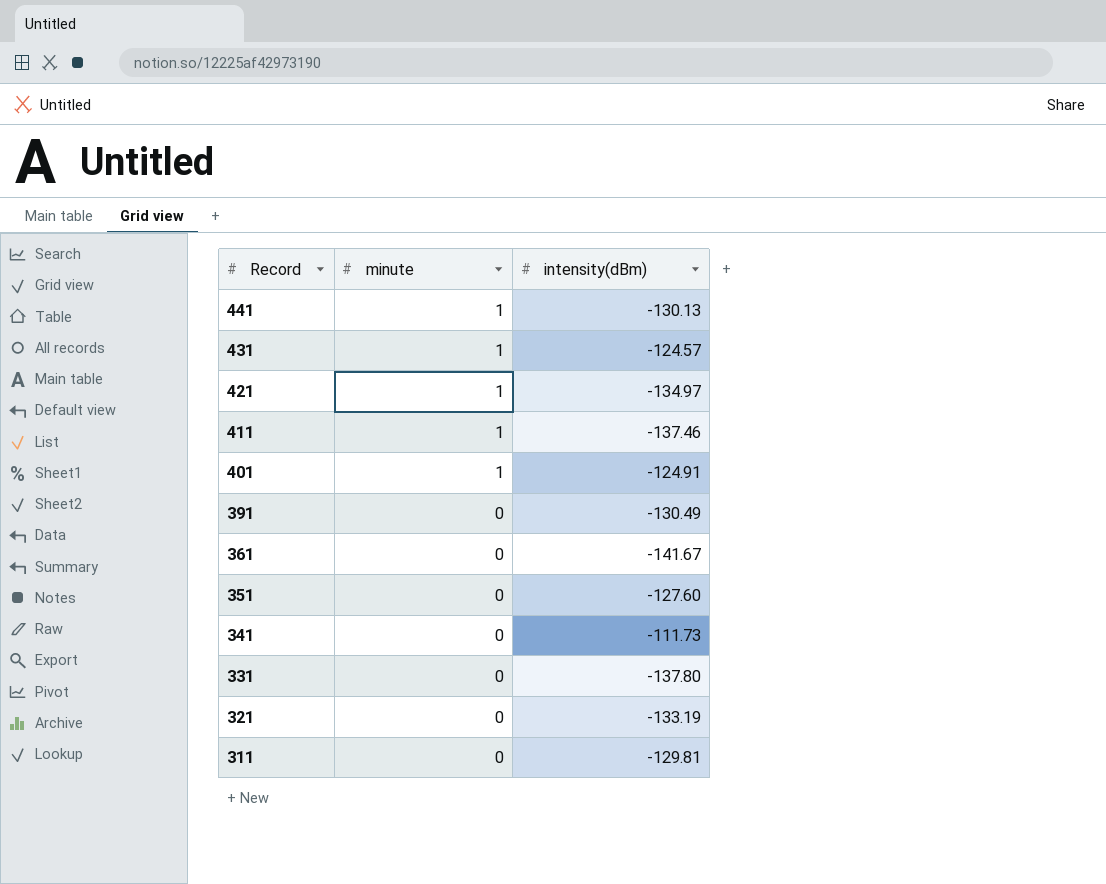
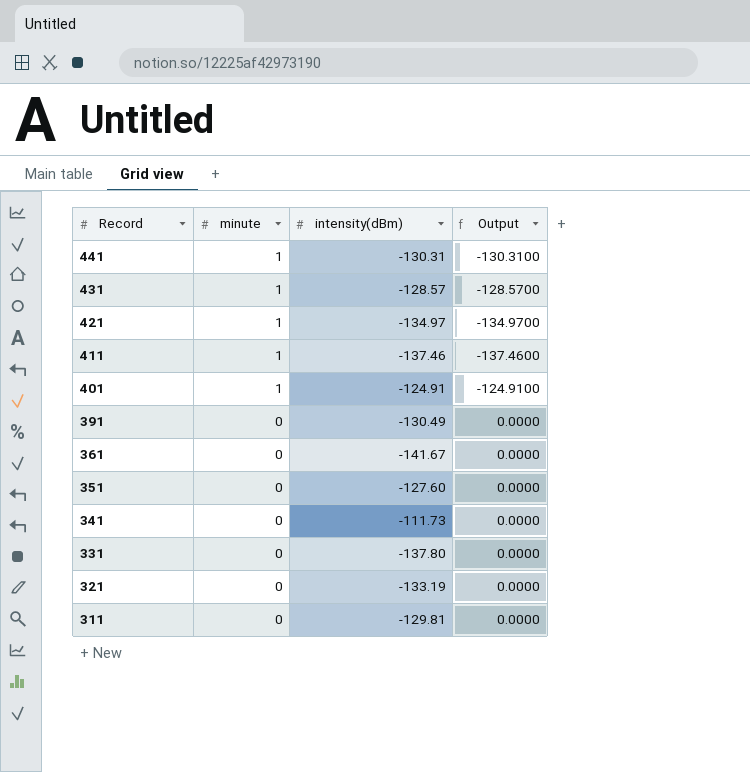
column Output | formula: none -> [minute] * [intensity(dBm)]
441 | intensity(dBm): -130.13 -> -130.31
431 | intensity(dBm): -124.57 -> -128.57

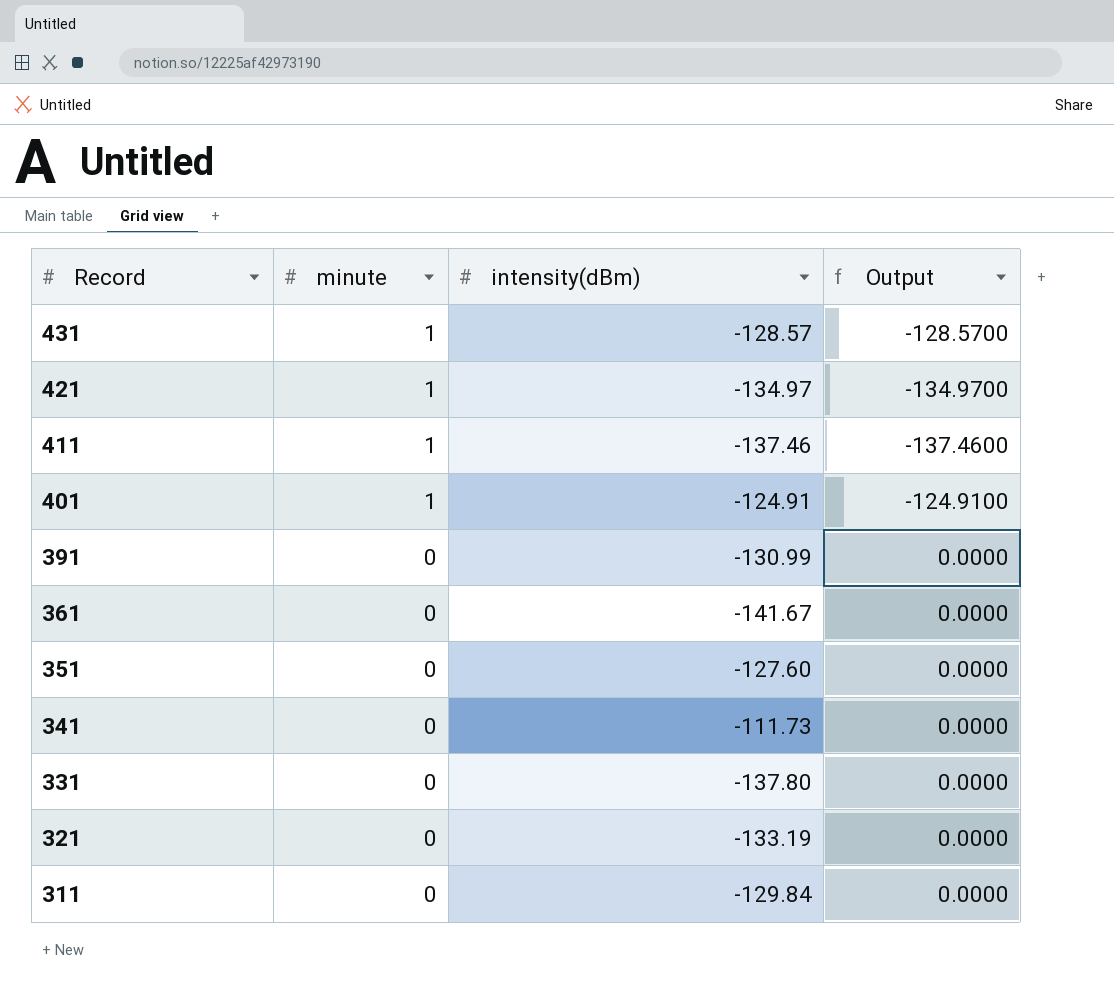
row 441: 1 | -130.31 | -130.3100 -> none
391 | intensity(dBm): -130.49 -> -130.99
311 | intensity(dBm): -129.81 -> -129.84

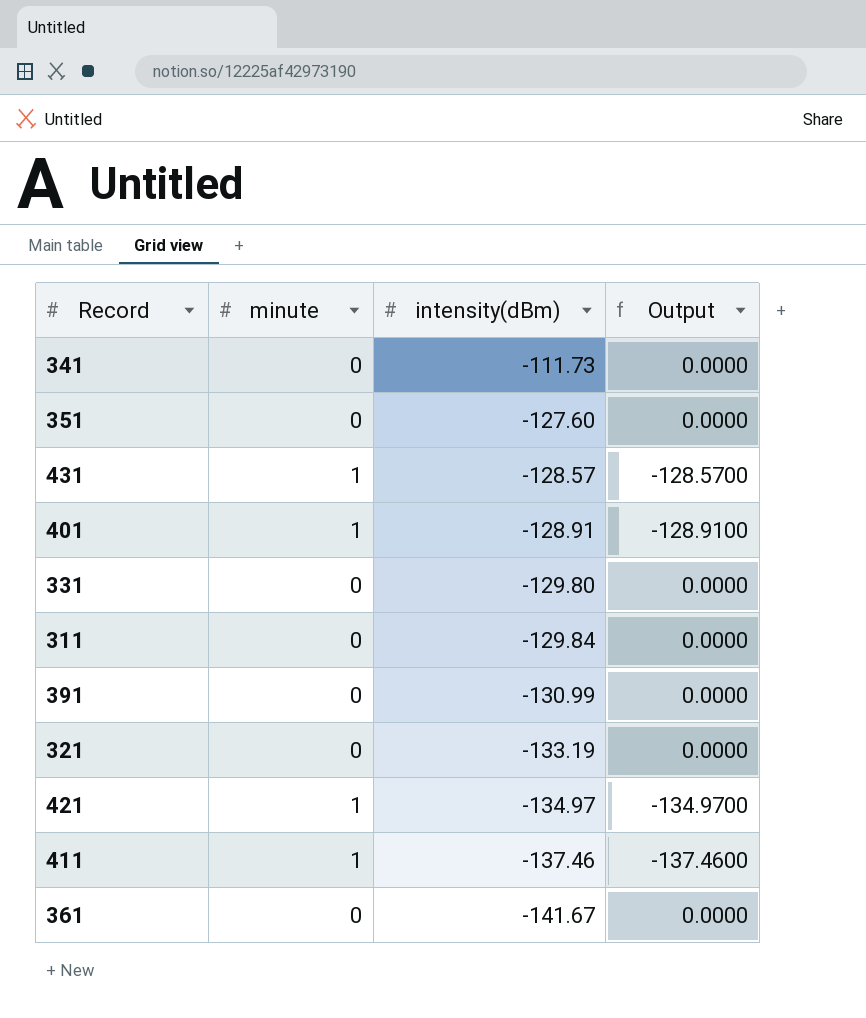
row order: Record descending -> intensity(dBm) descending
401 | intensity(dBm): -124.91 -> -128.91
401 | Output: -124.9100 -> -128.9100
331 | intensity(dBm): -137.80 -> -129.80

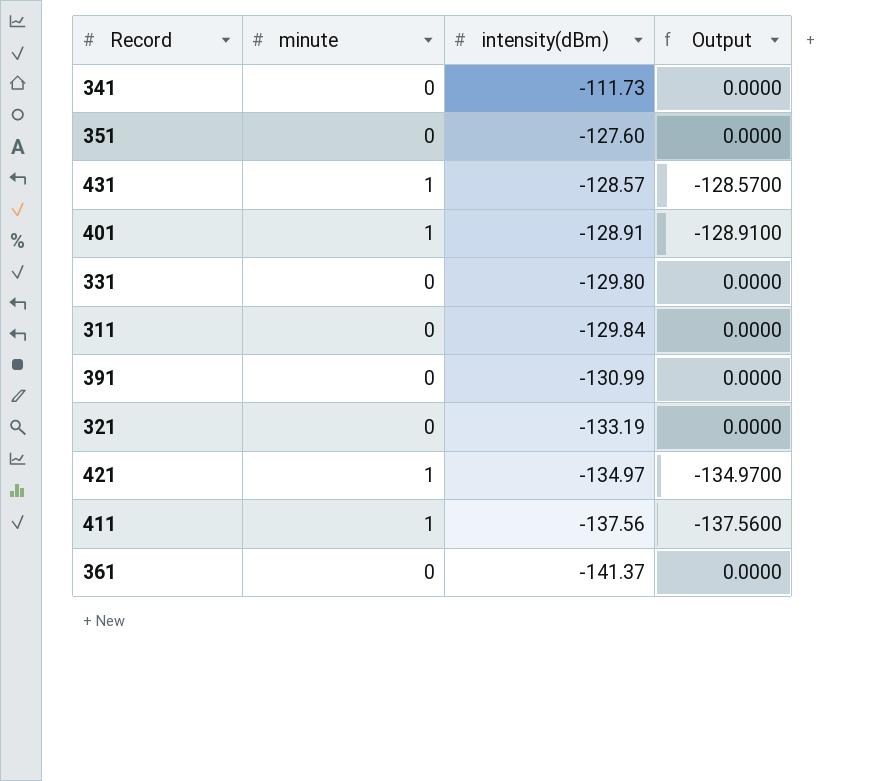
411 | intensity(dBm): -137.46 -> -137.56
411 | Output: -137.4600 -> -137.5600
361 | intensity(dBm): -141.67 -> -141.37

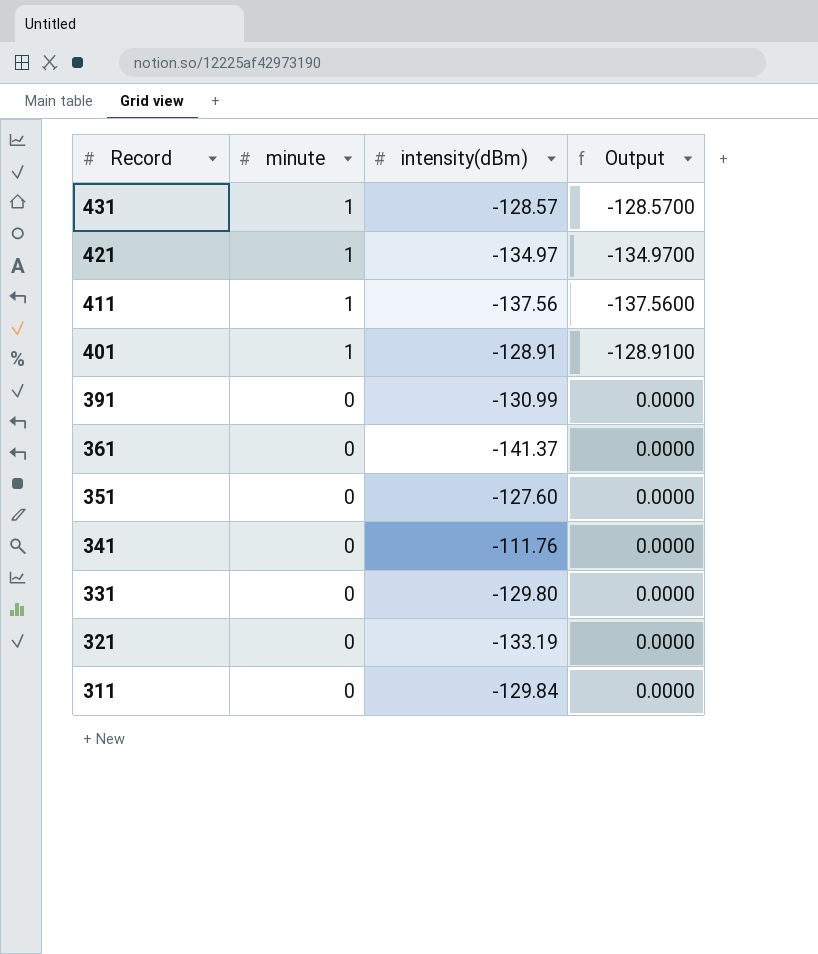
row order: intensity(dBm) descending -> Record descending
341 | intensity(dBm): -111.73 -> -111.76

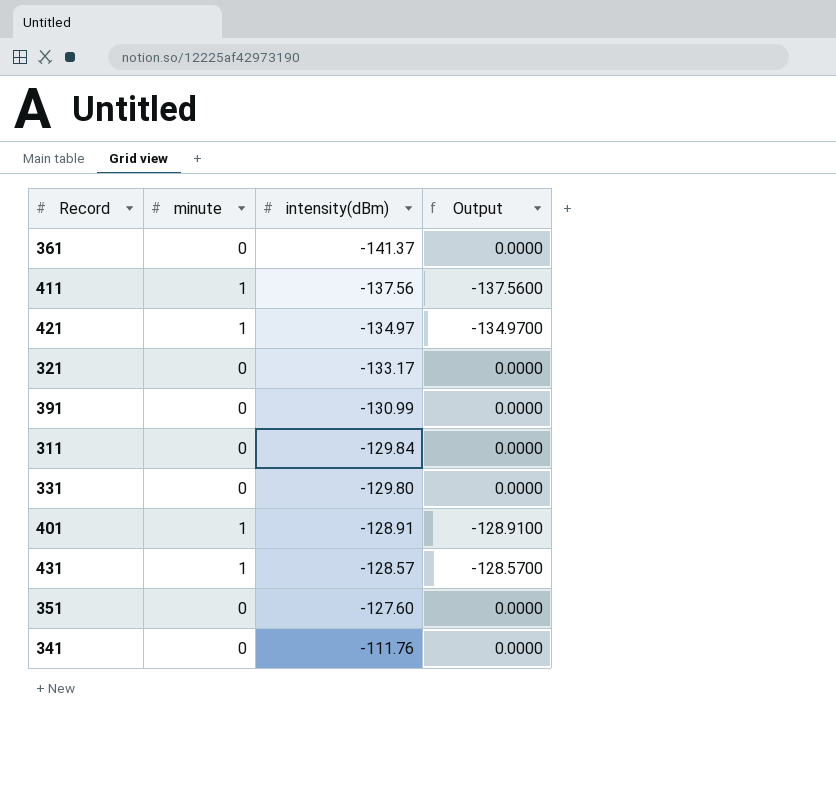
row order: Record descending -> intensity(dBm) ascending
321 | intensity(dBm): -133.19 -> -133.17

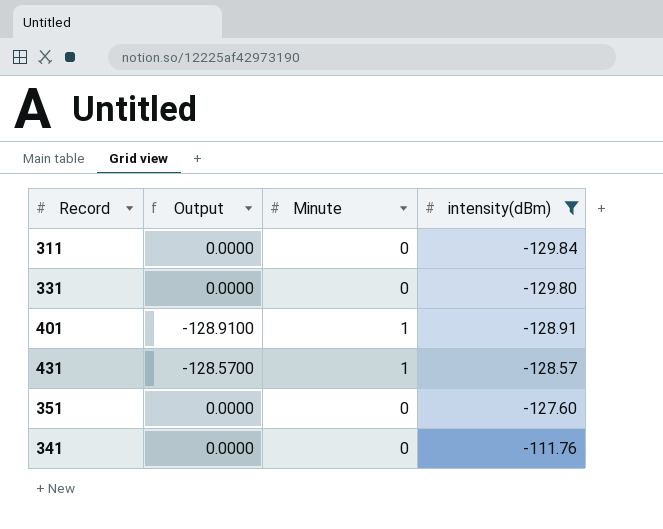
filter: none -> intensity(dBm) >= -129.84
column Output | position: 4 -> 2
column name: minute -> Minute

